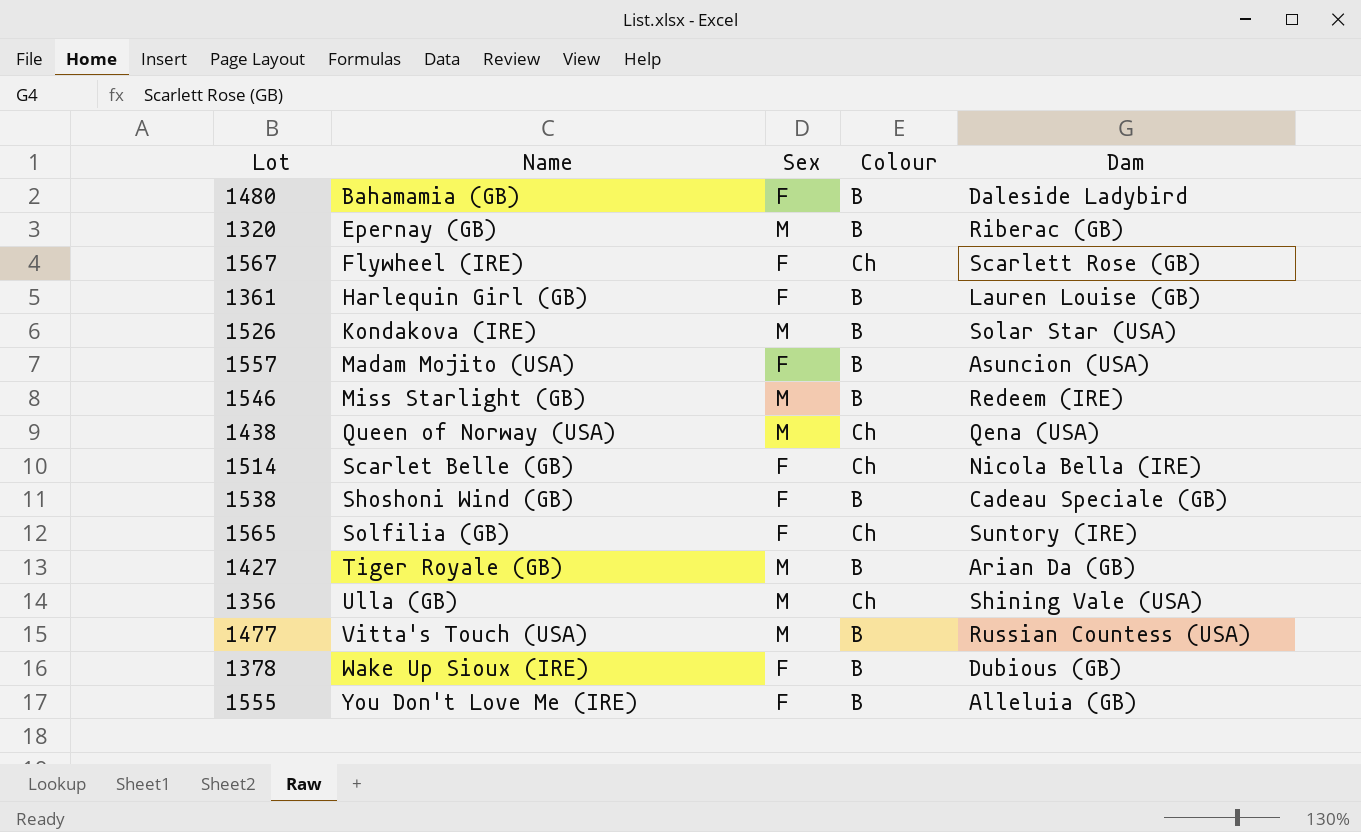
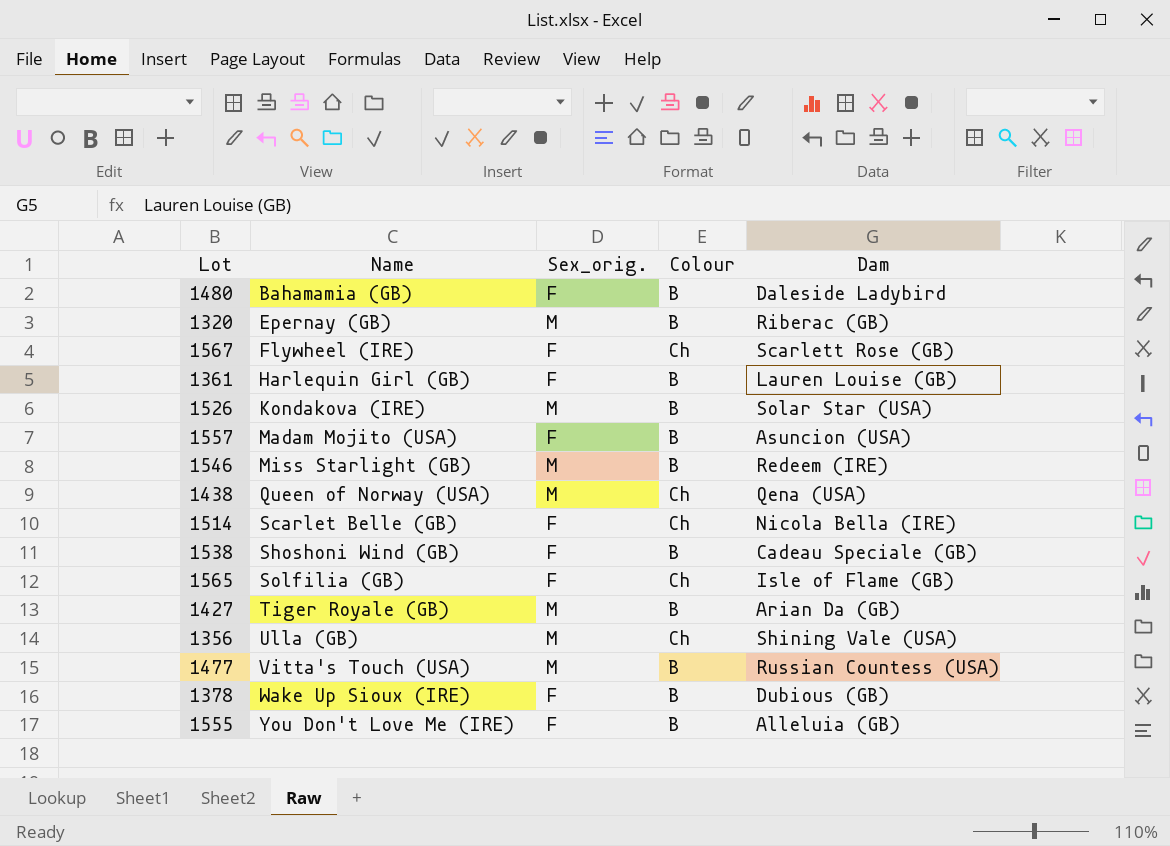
column name: Sex -> Sex_orig.
1565 | Dam: Suntory (IRE) -> Isle of Flame (GB)

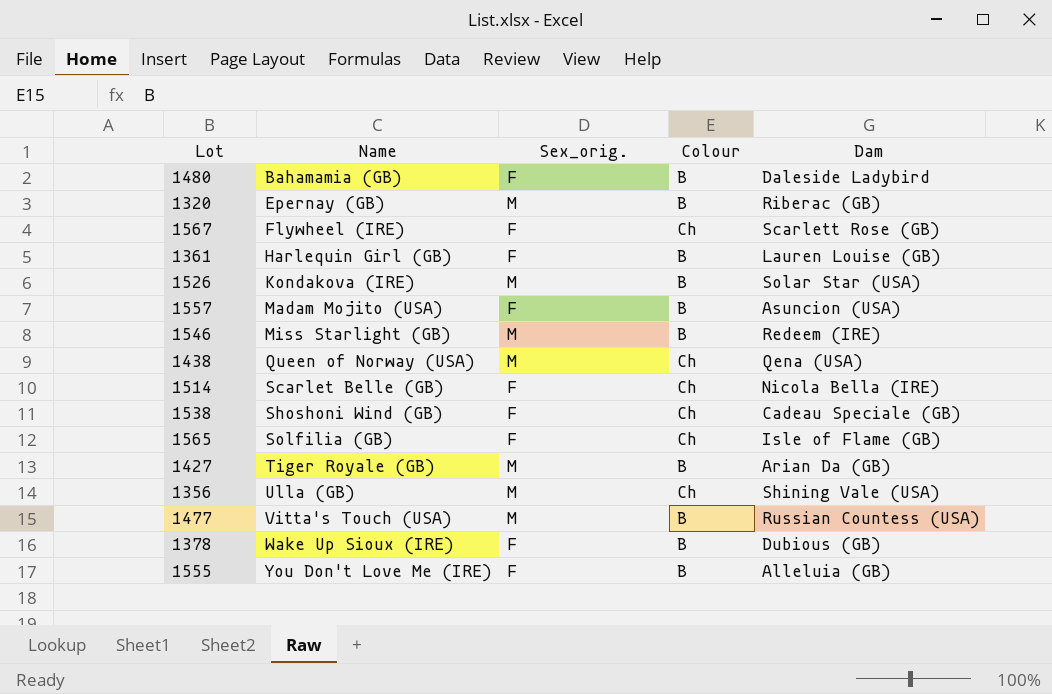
1538 | Colour: B -> Ch

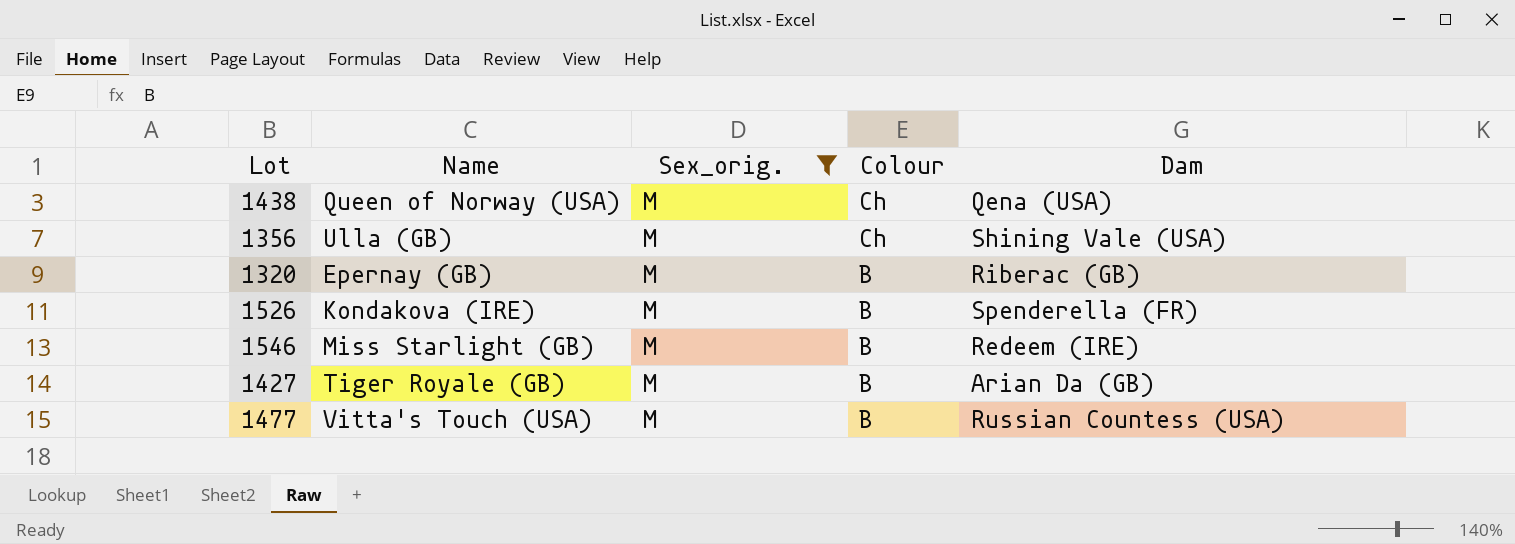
filter: none -> Sex_orig. = M
row order: Name ascending -> Colour descending
1526 | Dam: Solar Star (USA) -> Spenderella (FR)

